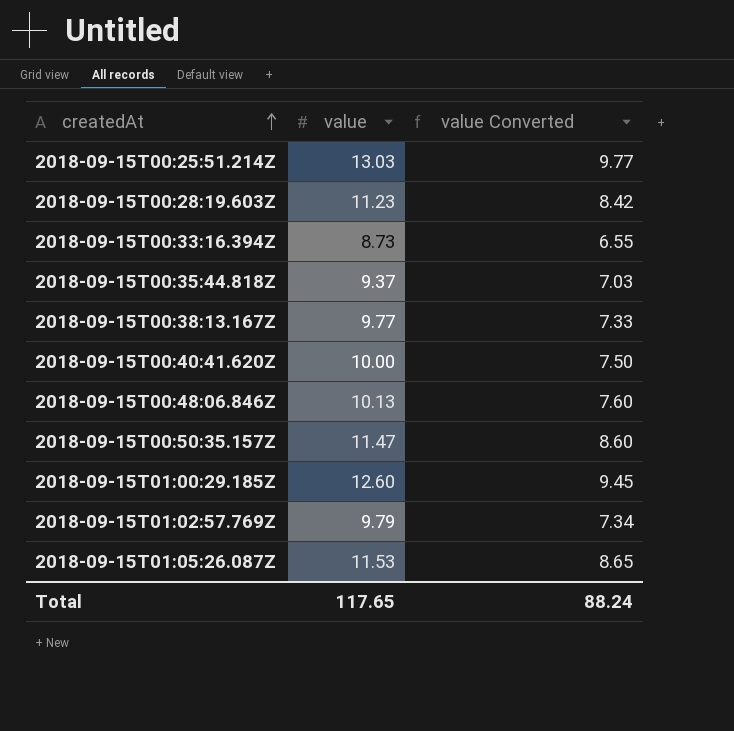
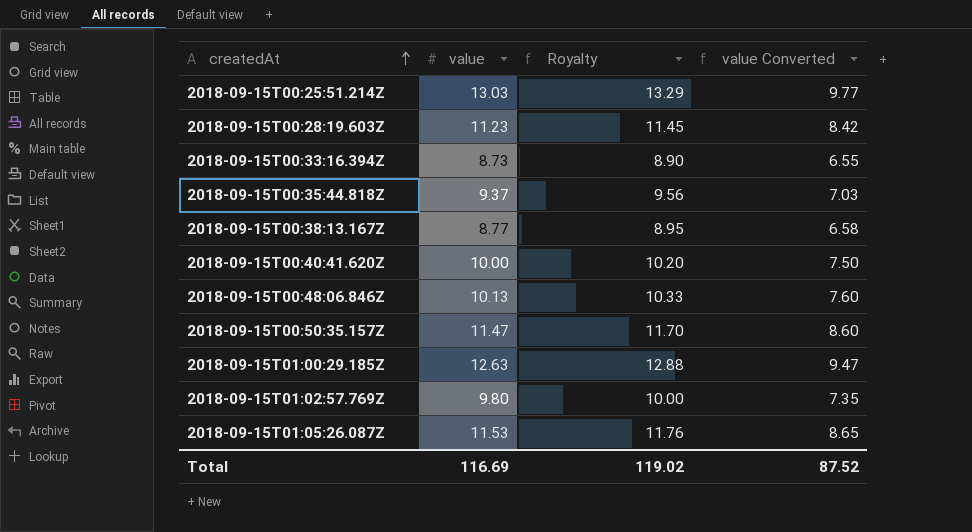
column Royalty | formula: none -> [value] * 1.02
2018-09-15T00:38:13.167Z | value: 9.77 -> 8.77
2018-09-15T00:38:13.167Z | value Converted: 7.33 -> 6.58
2018-09-15T01:00:29.185Z | value: 12.60 -> 12.63
2018-09-15T01:00:29.185Z | value Converted: 9.45 -> 9.47
2018-09-15T01:02:57.769Z | value: 9.79 -> 9.80
2018-09-15T01:02:57.769Z | value Converted: 7.34 -> 7.35
Total | value: 117.65 -> 116.69
Total | value Converted: 88.24 -> 87.52

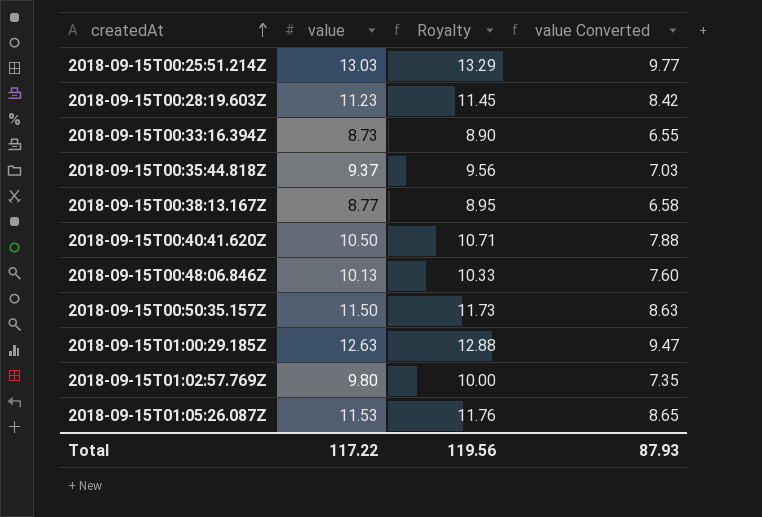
2018-09-15T00:40:41.620Z | value: 10.00 -> 10.50
2018-09-15T00:40:41.620Z | Royalty: 10.20 -> 10.71
2018-09-15T00:40:41.620Z | value Converted: 7.50 -> 7.88
2018-09-15T00:50:35.157Z | value: 11.47 -> 11.50
2018-09-15T00:50:35.157Z | Royalty: 11.70 -> 11.73
2018-09-15T00:50:35.157Z | value Converted: 8.60 -> 8.63
Total | value: 116.69 -> 117.22
Total | Royalty: 119.02 -> 119.56
Total | value Converted: 87.52 -> 87.93

